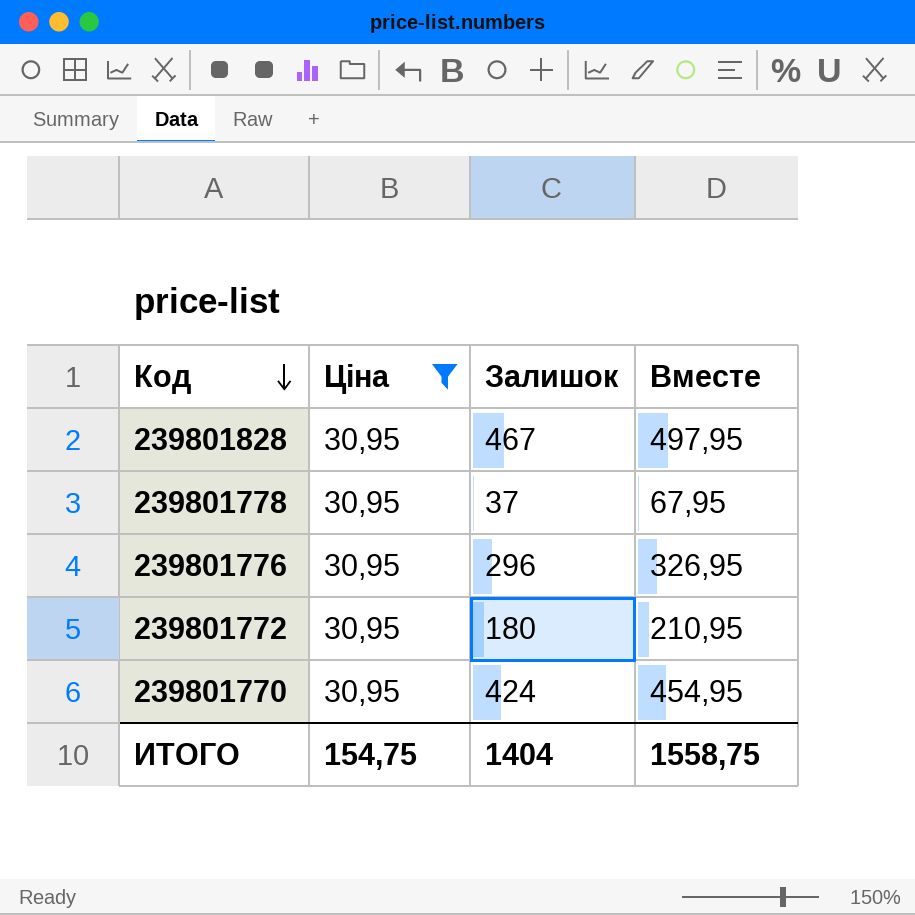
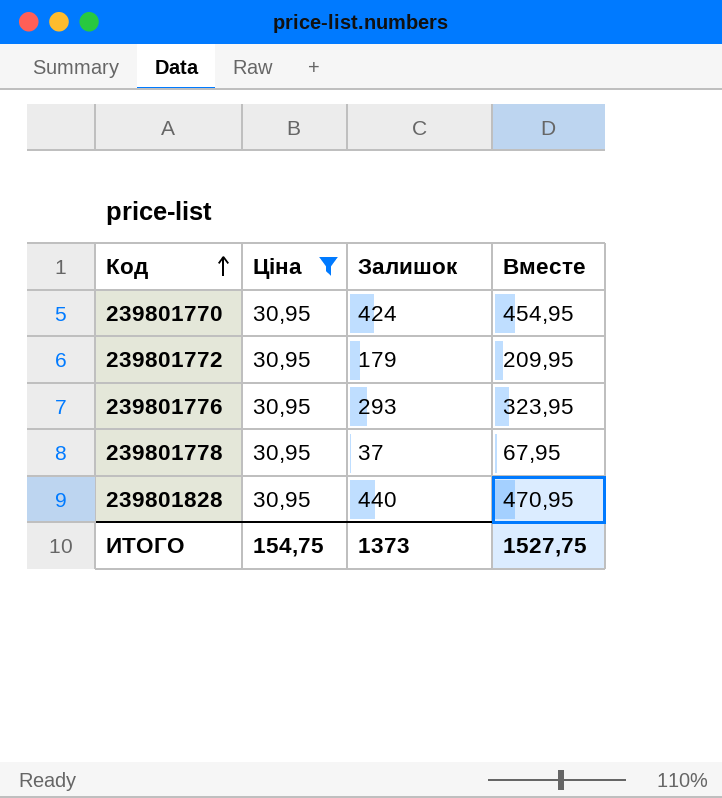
row order: Код descending -> Код ascending
239801772 | Залишок: 180 -> 179
239801772 | Вместе: 210,95 -> 209,95
239801776 | Залишок: 296 -> 293
239801776 | Вместе: 326,95 -> 323,95
239801828 | Залишок: 467 -> 440
239801828 | Вместе: 497,95 -> 470,95
ИТОГО | Залишок: 1404 -> 1373
ИТОГО | Вместе: 1558,75 -> 1527,75

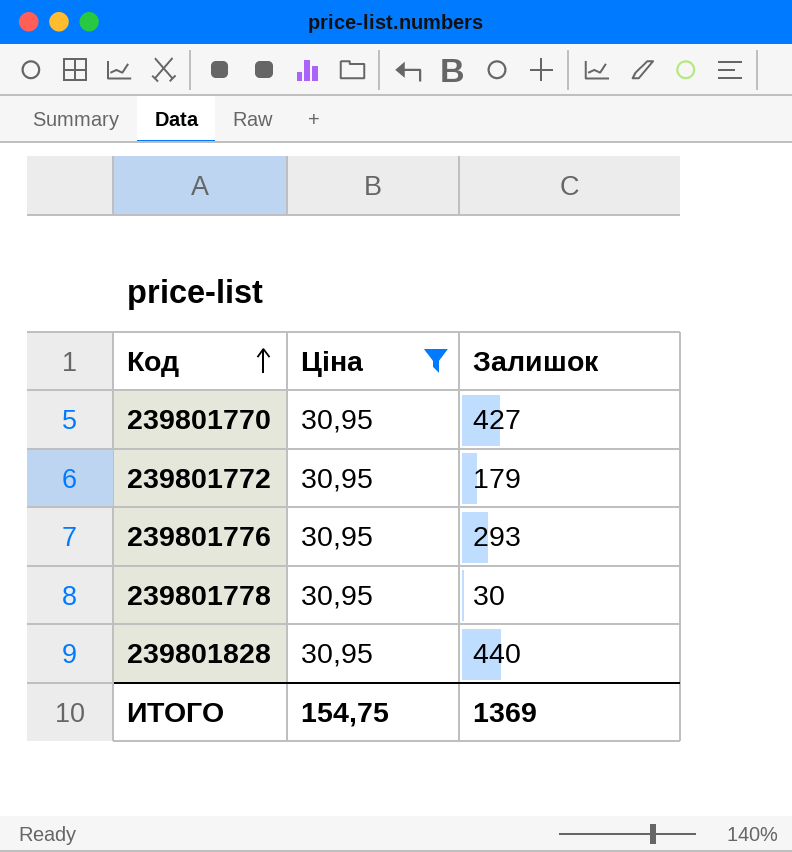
column Вместе | formula: [Ціна] + [Залишок] -> none
239801770 | Залишок: 424 -> 427
239801778 | Залишок: 37 -> 30
ИТОГО | Залишок: 1373 -> 1369

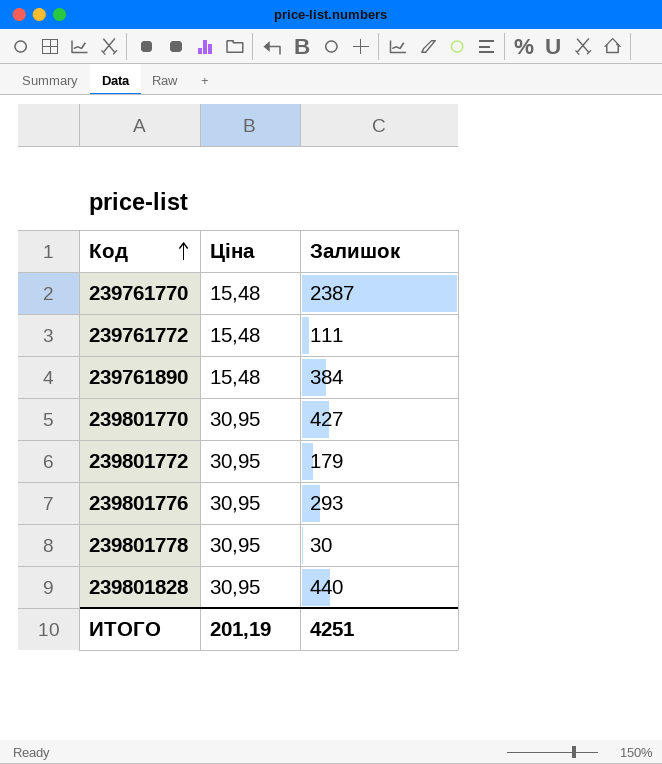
filter: Ціна = 30,95 -> none
ИТОГО | Ціна: 154,75 -> 201,19
ИТОГО | Залишок: 1369 -> 4251

